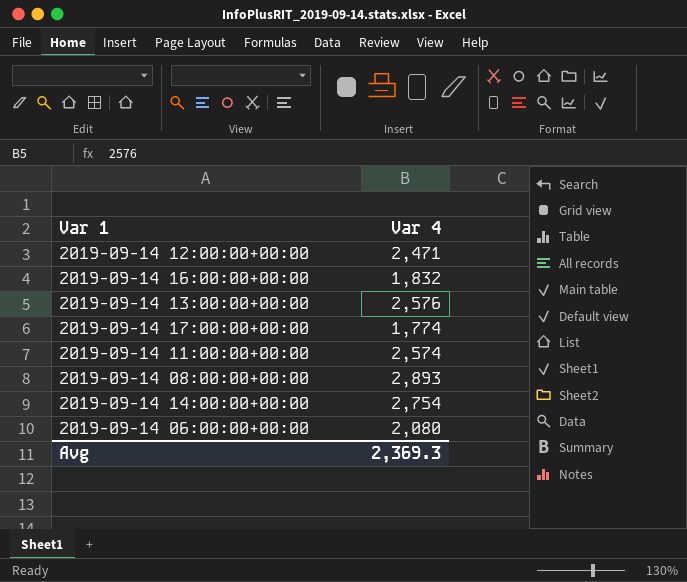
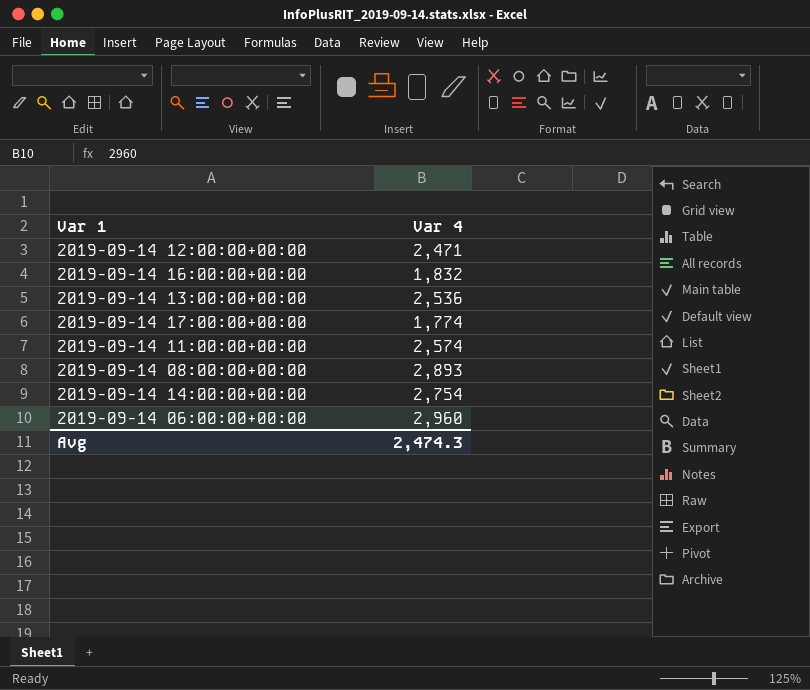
2019-09-14 13:00:00+00:00 | Var 4: 2,576 -> 2,536
2019-09-14 06:00:00+00:00 | Var 4: 2,080 -> 2,960
Avg | Var 4: 2,369.3 -> 2,474.3

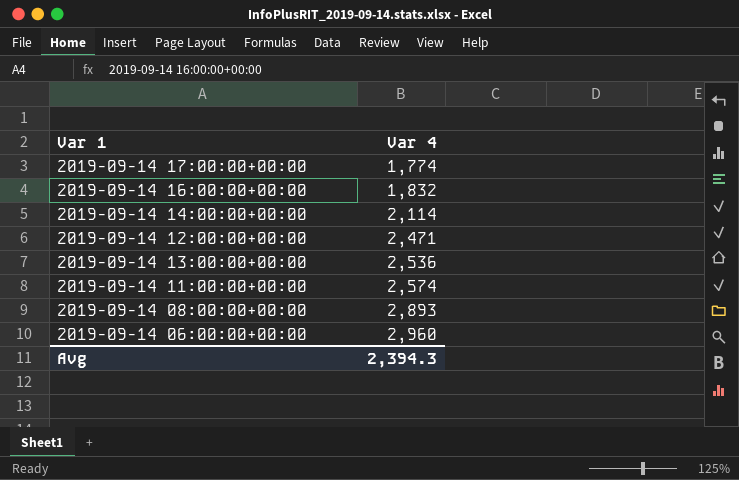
row order: none -> Var 4 ascending
2019-09-14 14:00:00+00:00 | Var 4: 2,754 -> 2,114
Avg | Var 4: 2,474.3 -> 2,394.3

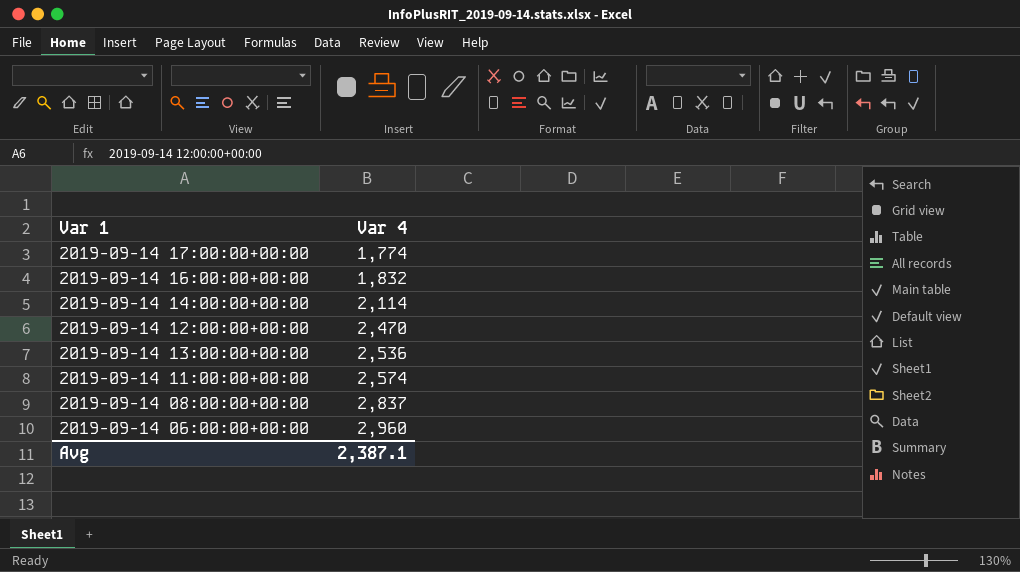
2019-09-14 12:00:00+00:00 | Var 4: 2,471 -> 2,470
2019-09-14 08:00:00+00:00 | Var 4: 2,893 -> 2,837
Avg | Var 4: 2,394.3 -> 2,387.1

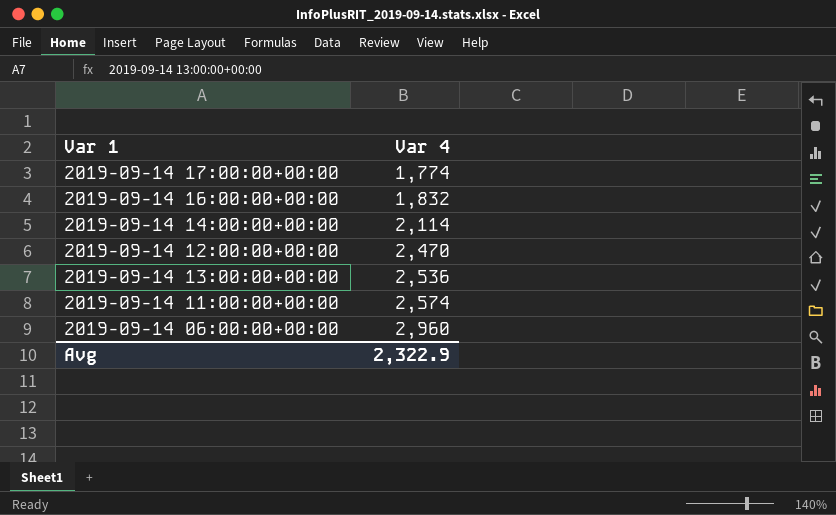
row 2019-09-14 08:00:00+00:00: 2,837 -> none
Avg | Var 4: 2,387.1 -> 2,322.9

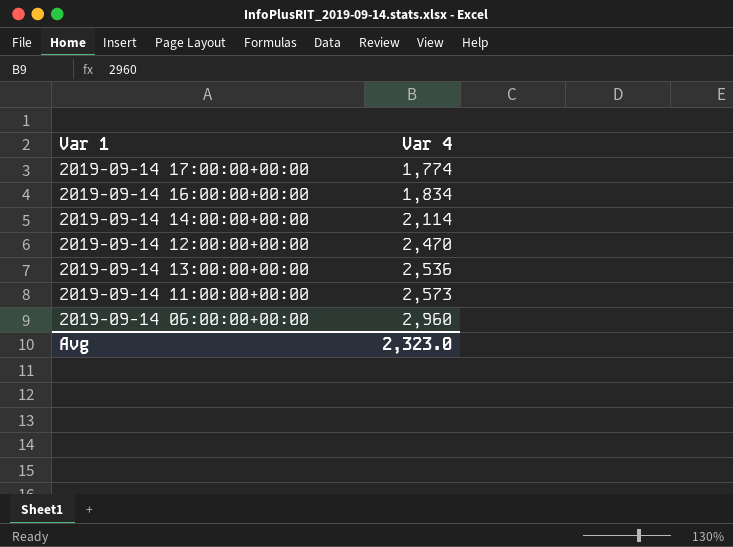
2019-09-14 16:00:00+00:00 | Var 4: 1,832 -> 1,834
2019-09-14 11:00:00+00:00 | Var 4: 2,574 -> 2,573
Avg | Var 4: 2,322.9 -> 2,323.0

